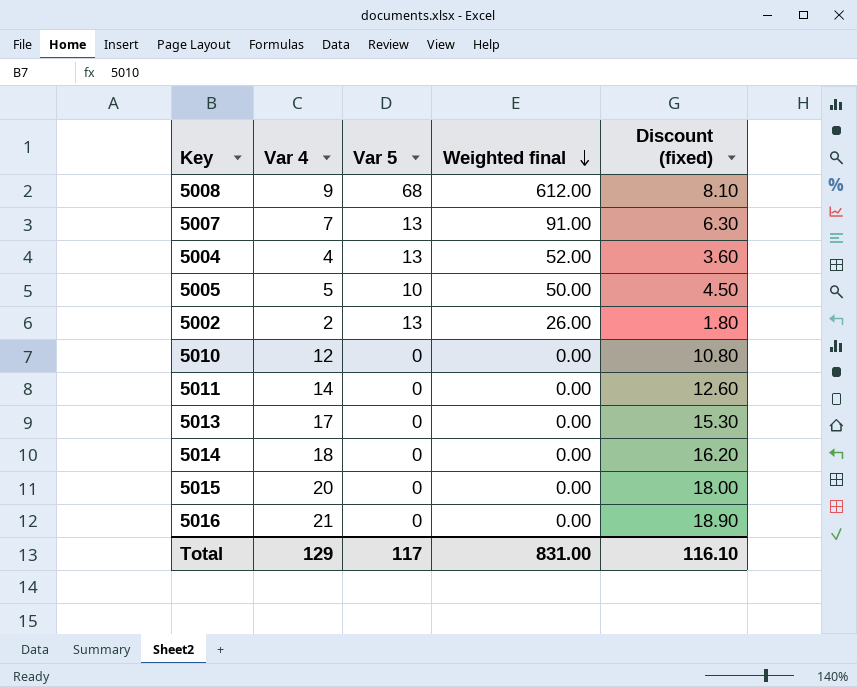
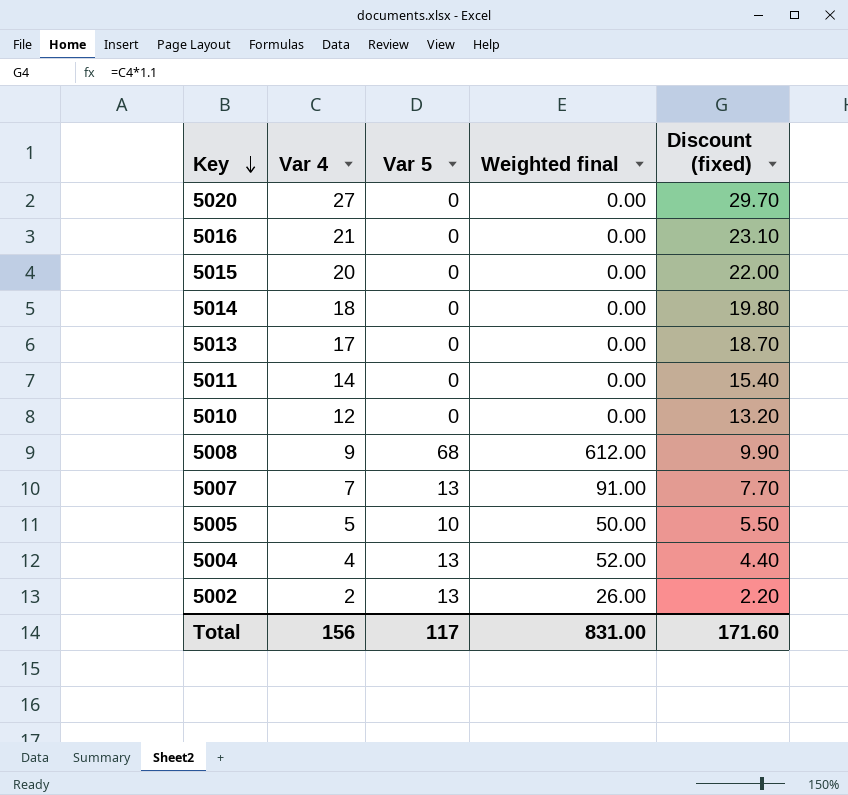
row order: Weighted final descending -> Key descending
column Discount (fixed) | formula: [Var 4] * 0.9 -> [Var 4] * 1.1
row 5020: none -> 27 | 0 | 0.00 | 29.70
Total | Var 4: 129 -> 156
Total | Discount (fixed): 116.10 -> 171.60

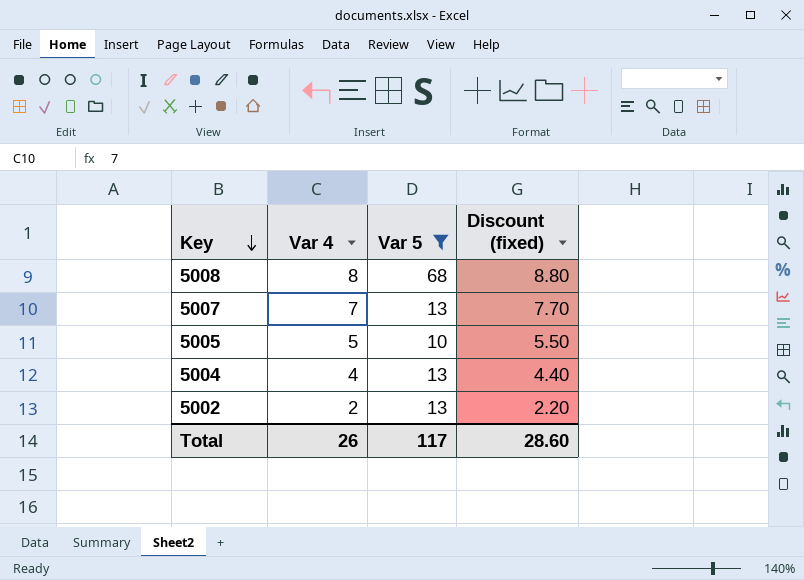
filter: none -> Var 5 != 0
column Weighted final | formula: [Var 4] * [Var 5] -> none
5008 | Var 4: 9 -> 8
5008 | Discount (fixed): 9.90 -> 8.80
Total | Var 4: 156 -> 26
Total | Discount (fixed): 171.60 -> 28.60

